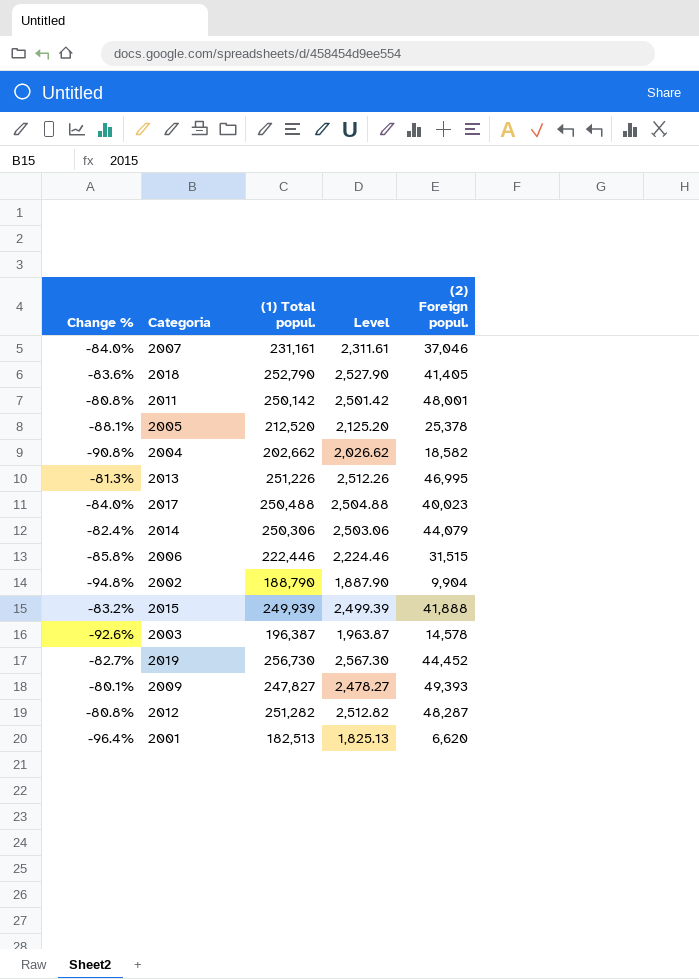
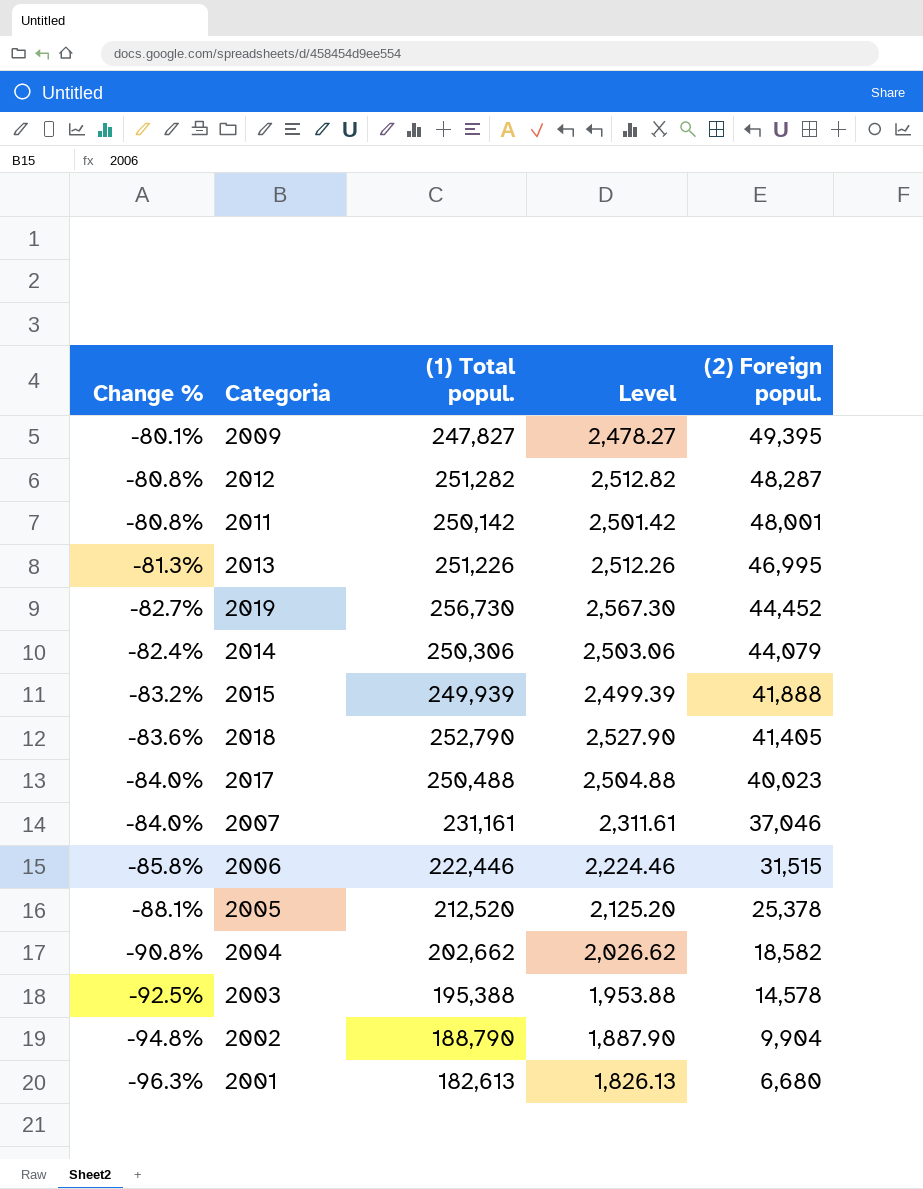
row order: none -> (2) Foreign popul. descending
2009 | (2) Foreign popul.: 49,393 -> 49,395
2003 | Change %: -92.6% -> -92.5%
2003 | (1) Total popul.: 196,387 -> 195,388
2003 | Level: 1,963.87 -> 1,953.88
2001 | Change %: -96.4% -> -96.3%
2001 | (1) Total popul.: 182,513 -> 182,613
2001 | Level: 1,825.13 -> 1,826.13
2001 | (2) Foreign popul.: 6,620 -> 6,680

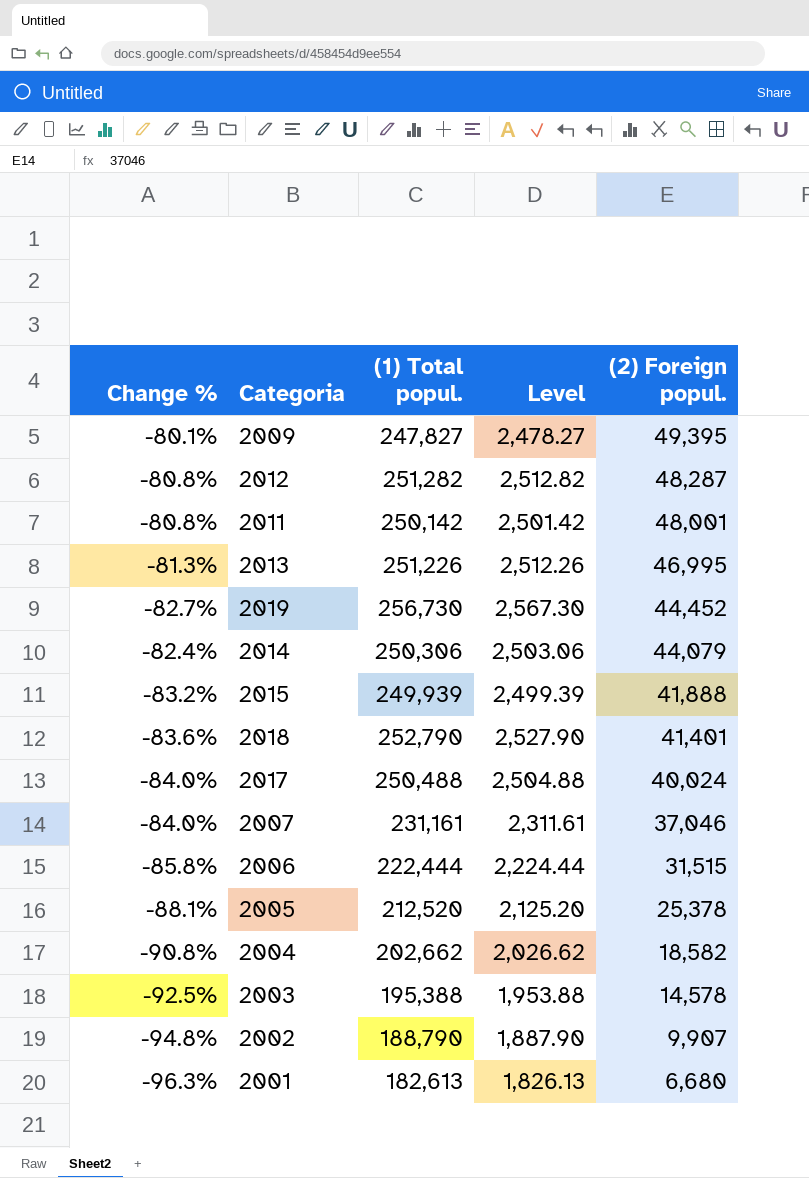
2018 | (2) Foreign popul.: 41,405 -> 41,401
2017 | (2) Foreign popul.: 40,023 -> 40,024
2006 | (1) Total popul.: 222,446 -> 222,444
2006 | Level: 2,224.46 -> 2,224.44
2002 | (2) Foreign popul.: 9,904 -> 9,907

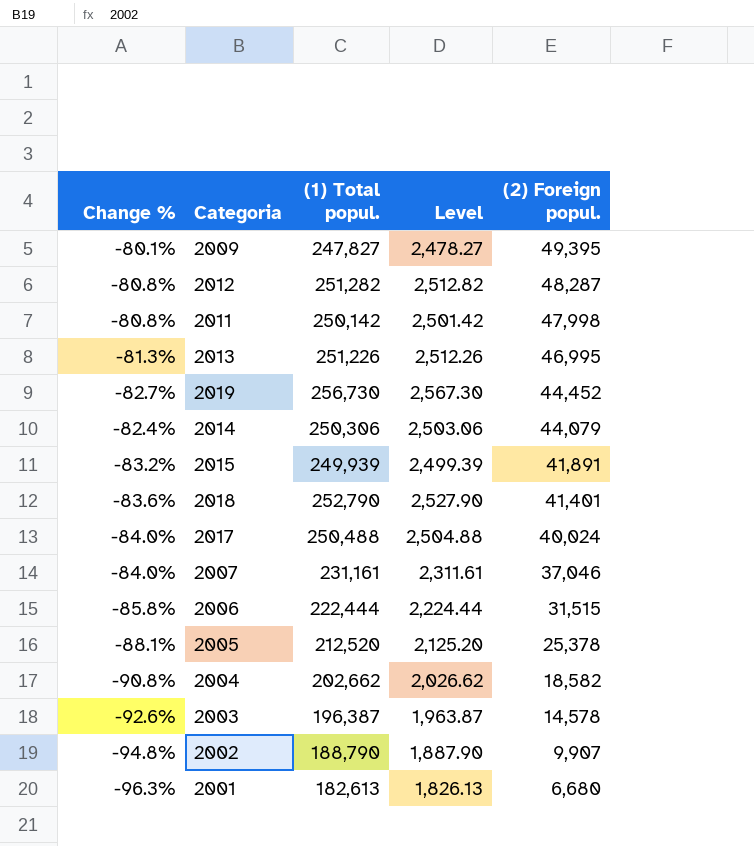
2011 | (2) Foreign popul.: 48,001 -> 47,998
2015 | (2) Foreign popul.: 41,888 -> 41,891
2003 | Change %: -92.5% -> -92.6%
2003 | (1) Total popul.: 195,388 -> 196,387
2003 | Level: 1,953.88 -> 1,963.87

